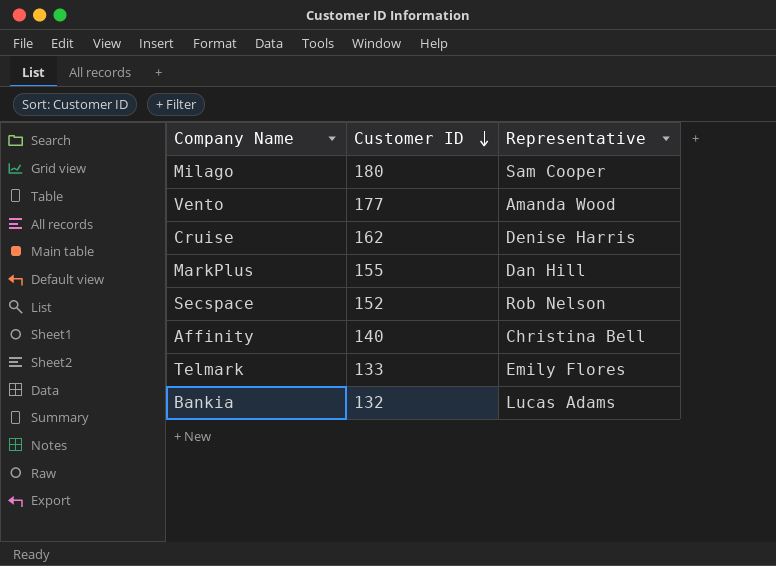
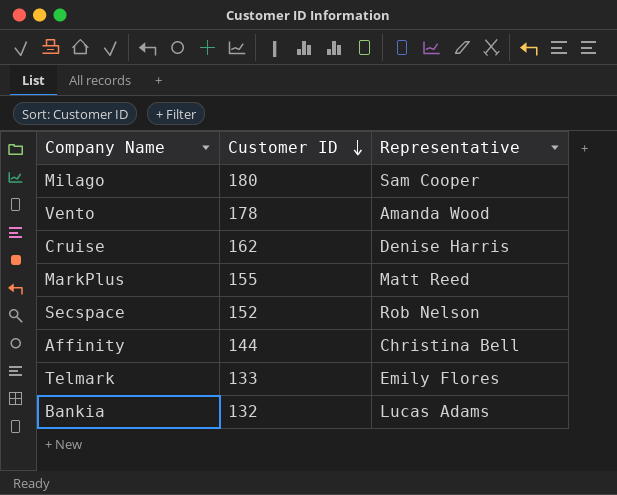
Vento | Customer ID: 177 -> 178
MarkPlus | Representative: Dan Hill -> Matt Reed
Affinity | Customer ID: 140 -> 144

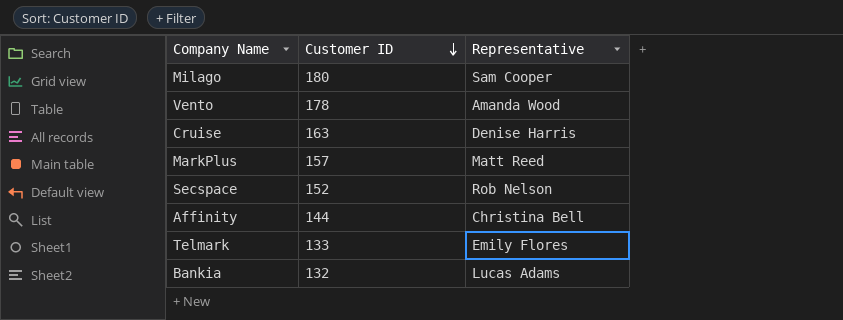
Cruise | Customer ID: 162 -> 163
MarkPlus | Customer ID: 155 -> 157

